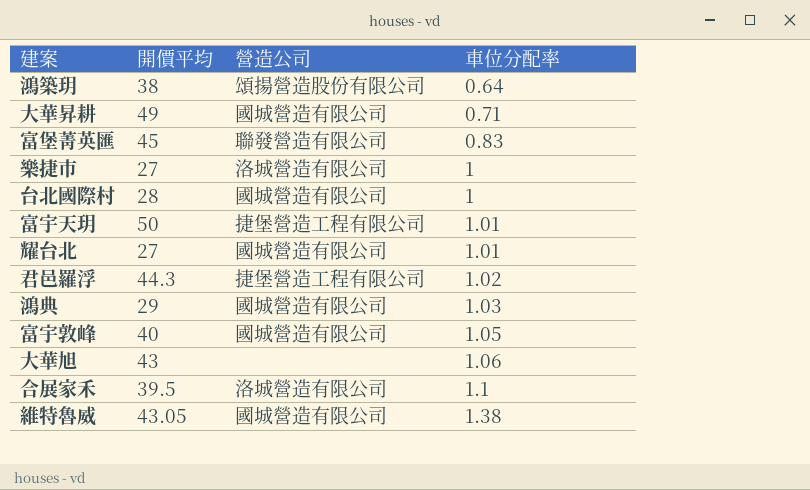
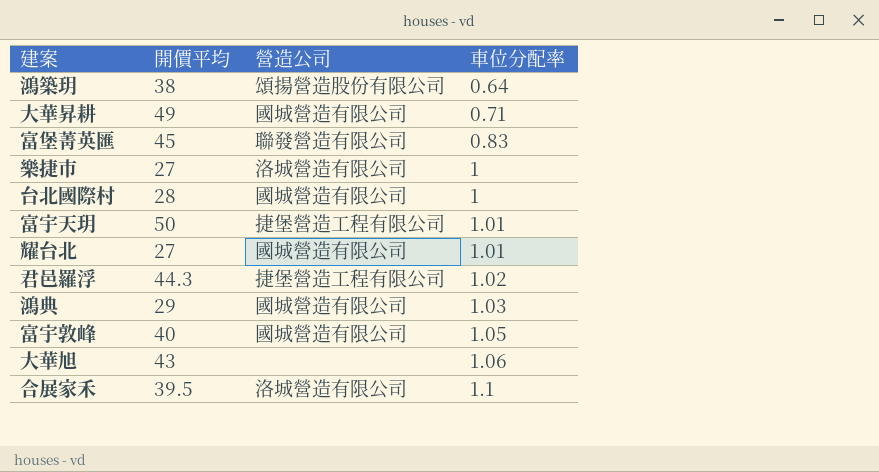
row 維特魯威: 43.05 | 國城營造有限公司 | 1.38 -> none

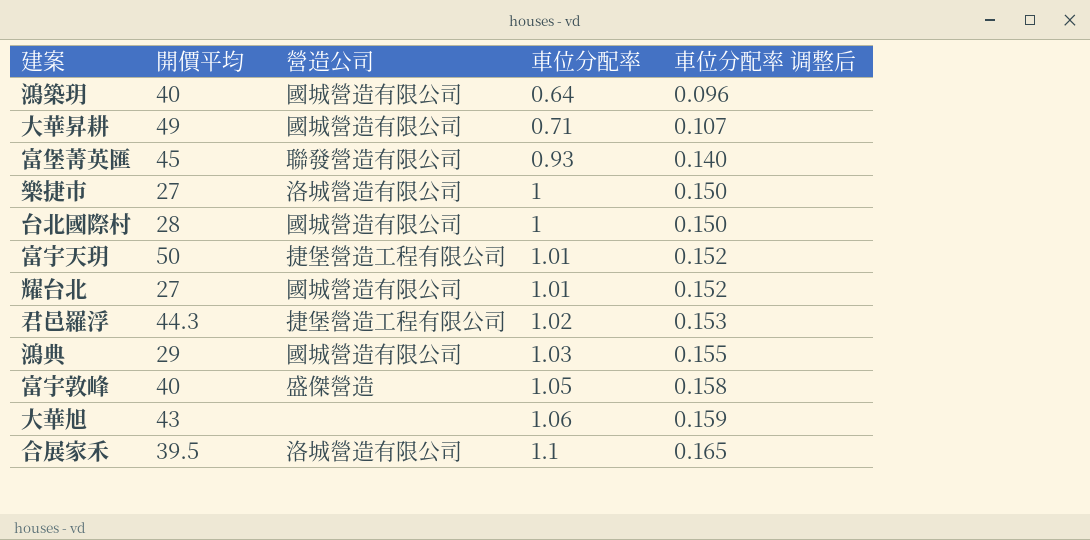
column 車位分配率 调整后 | formula: none -> [車位分配率] * 0.15
鴻築玥 | 開價平均: 38 -> 40
鴻築玥 | 營造公司: 頌揚營造股份有限公司 -> 國城營造有限公司
富堡菁英匯 | 車位分配率: 0.83 -> 0.93
富宇敦峰 | 營造公司: 國城營造有限公司 -> 盛傑營造

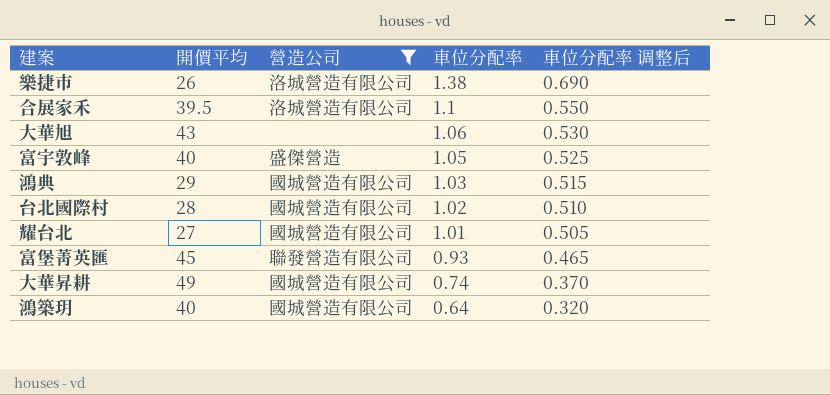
filter: none -> 營造公司 != 捷堡營造工程有限公司
row order: 車位分配率 ascending -> 車位分配率 descending
column 車位分配率 调整后 | formula: [車位分配率] * 0.15 -> [車位分配率] * 0.5
樂捷市 | 開價平均: 27 -> 26
樂捷市 | 車位分配率: 1 -> 1.38
台北國際村 | 車位分配率: 1 -> 1.02
大華昇耕 | 車位分配率: 0.71 -> 0.74

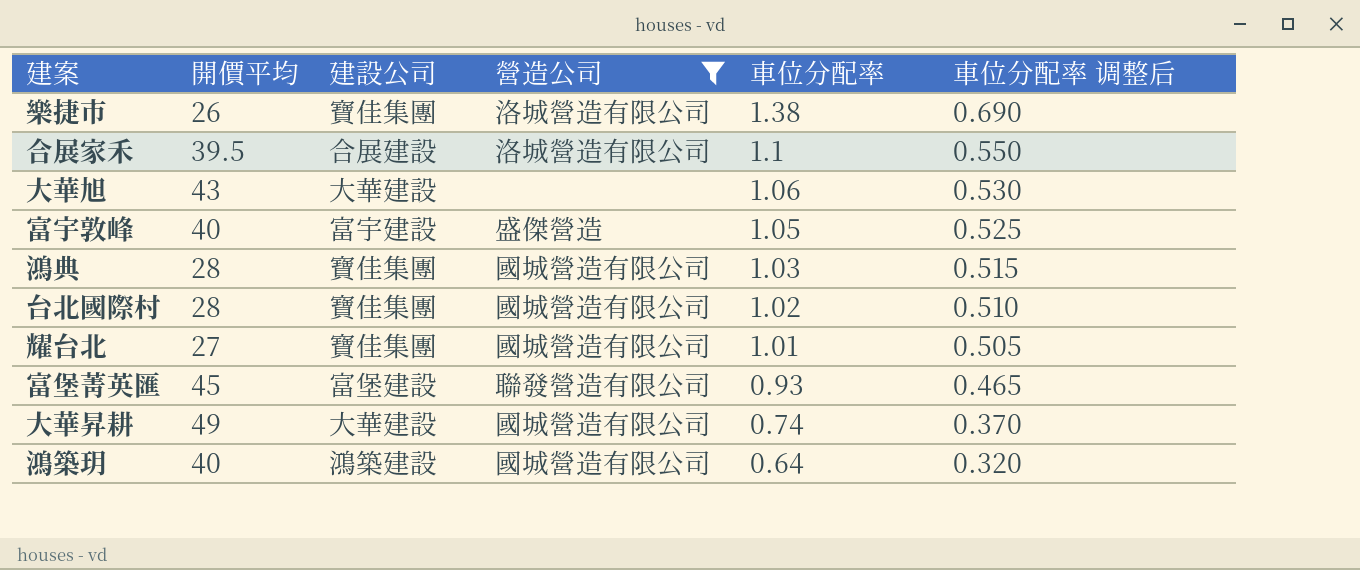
column 建設公司 | position: none -> 3
鴻典 | 開價平均: 29 -> 28

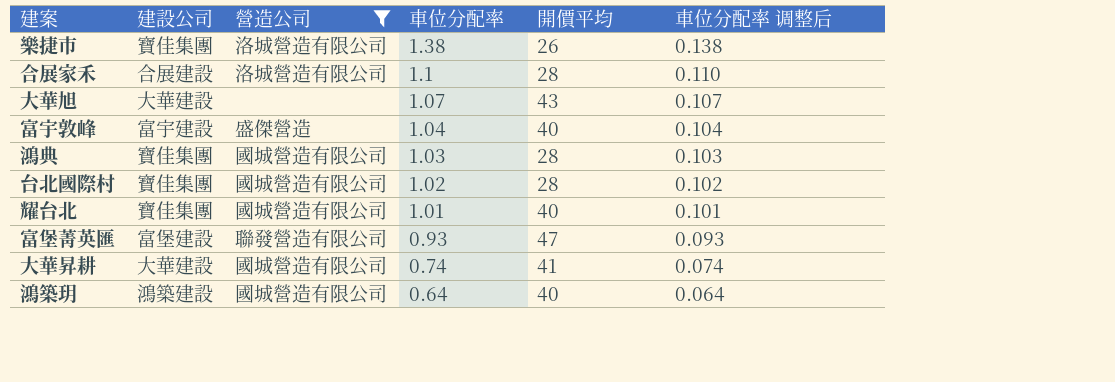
column 開價平均 | position: 2 -> 5
column 車位分配率 调整后 | formula: [車位分配率] * 0.5 -> [車位分配率] * 0.1
合展家禾 | 開價平均: 39.5 -> 28
大華旭 | 車位分配率: 1.06 -> 1.07
富宇敦峰 | 車位分配率: 1.05 -> 1.04
耀台北 | 開價平均: 27 -> 40
富堡菁英匯 | 開價平均: 45 -> 47
大華昇耕 | 開價平均: 49 -> 41

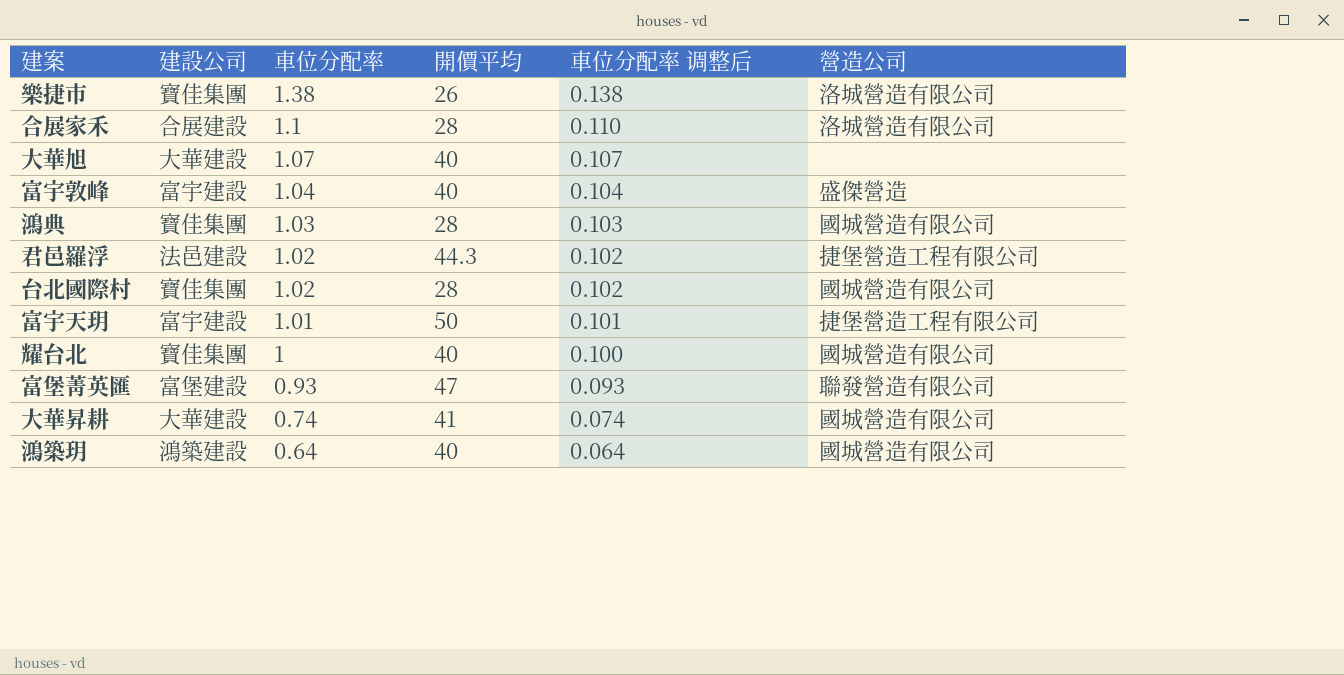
filter: 營造公司 != 捷堡營造工程有限公司 -> none
column 營造公司 | position: 3 -> 6
大華旭 | 開價平均: 43 -> 40
耀台北 | 車位分配率: 1.01 -> 1
耀台北 | 車位分配率 调整后: 0.101 -> 0.100

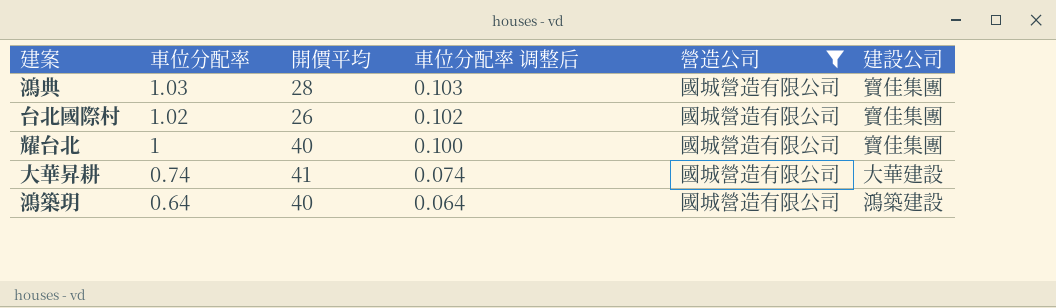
filter: none -> 營造公司 = 國城營造有限公司
column 建設公司 | position: 2 -> 6
台北國際村 | 開價平均: 28 -> 26

